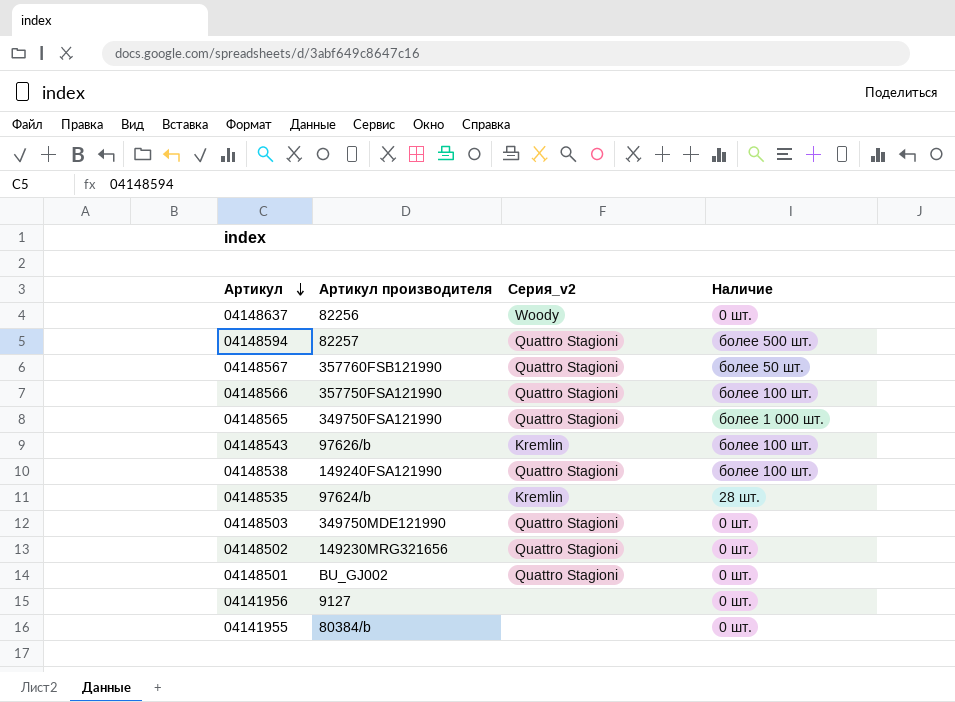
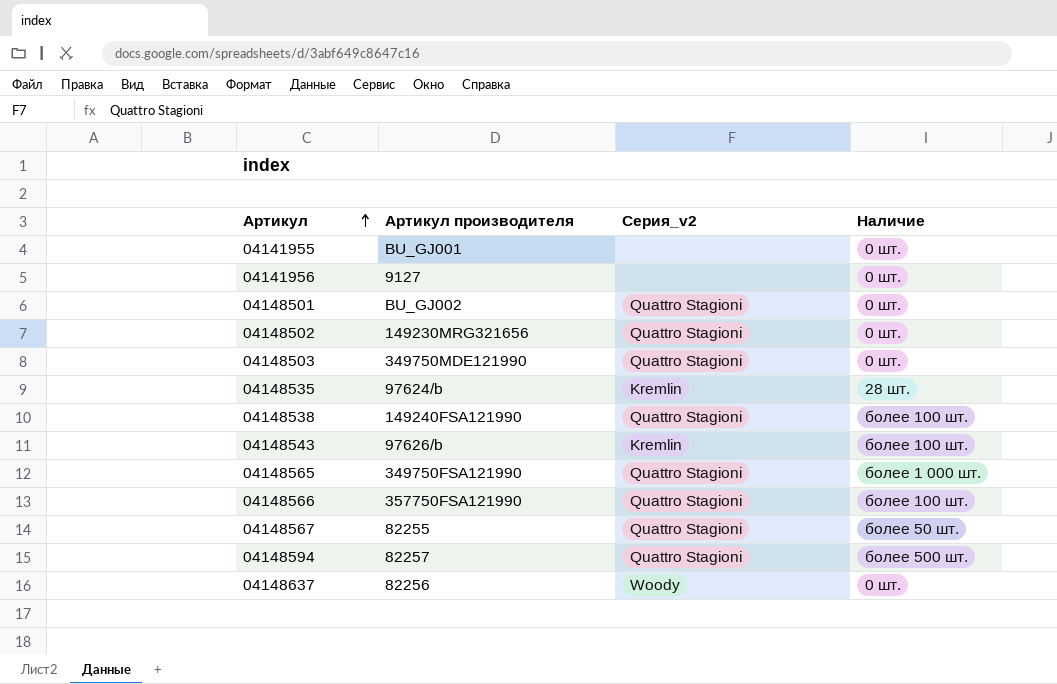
row order: Артикул descending -> Артикул ascending
04141955 | Артикул производителя: 80384/b -> BU_GJ001
04148567 | Артикул производителя: 357760FSB121990 -> 82255

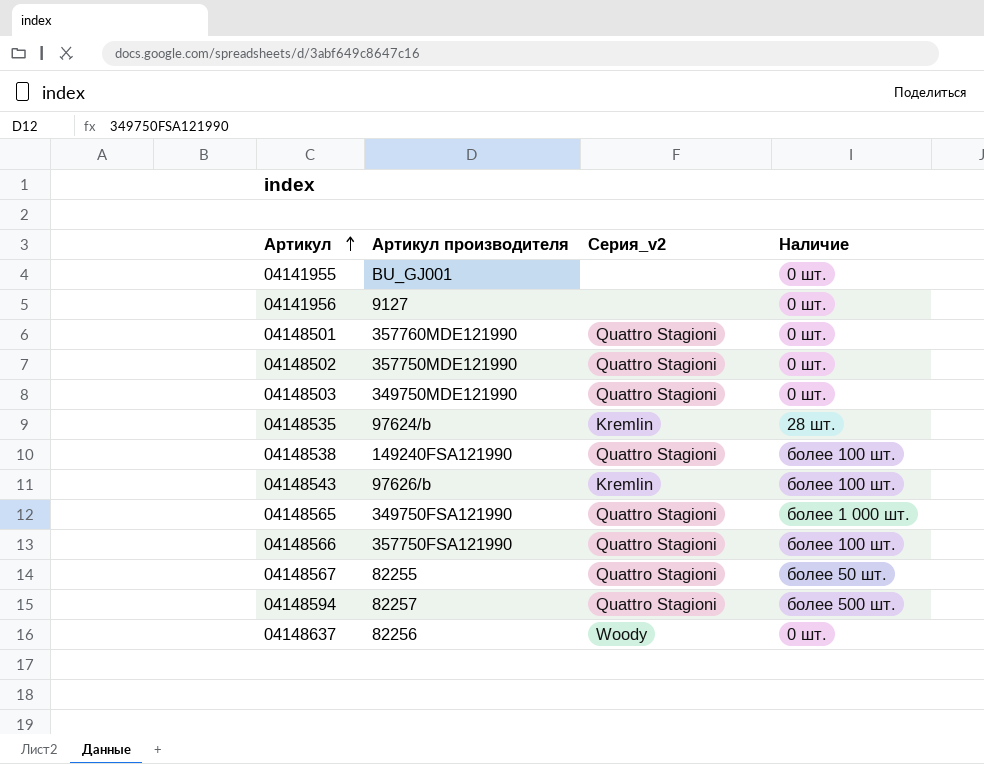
04148501 | Артикул производителя: BU_GJ002 -> 357760MDE121990
04148502 | Артикул производителя: 149230MRG321656 -> 357750MDE121990

